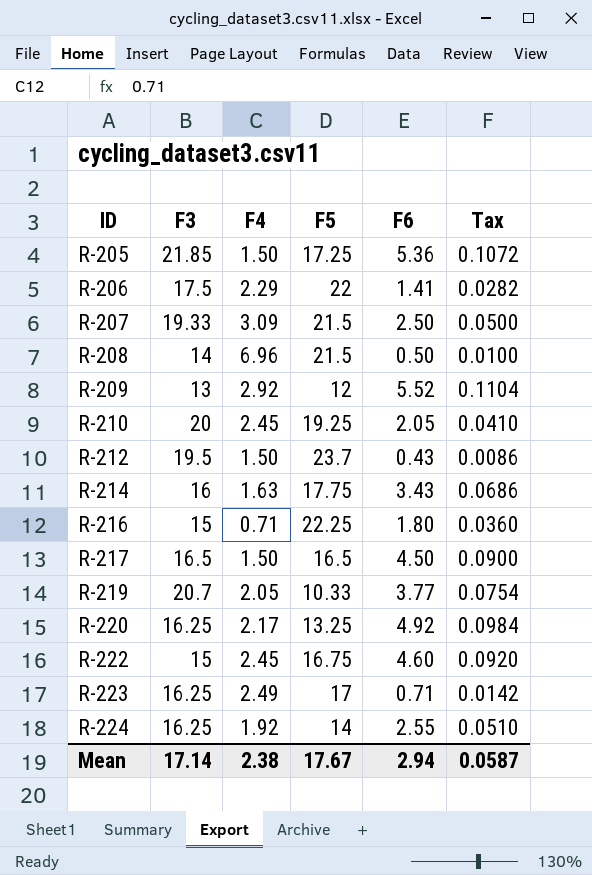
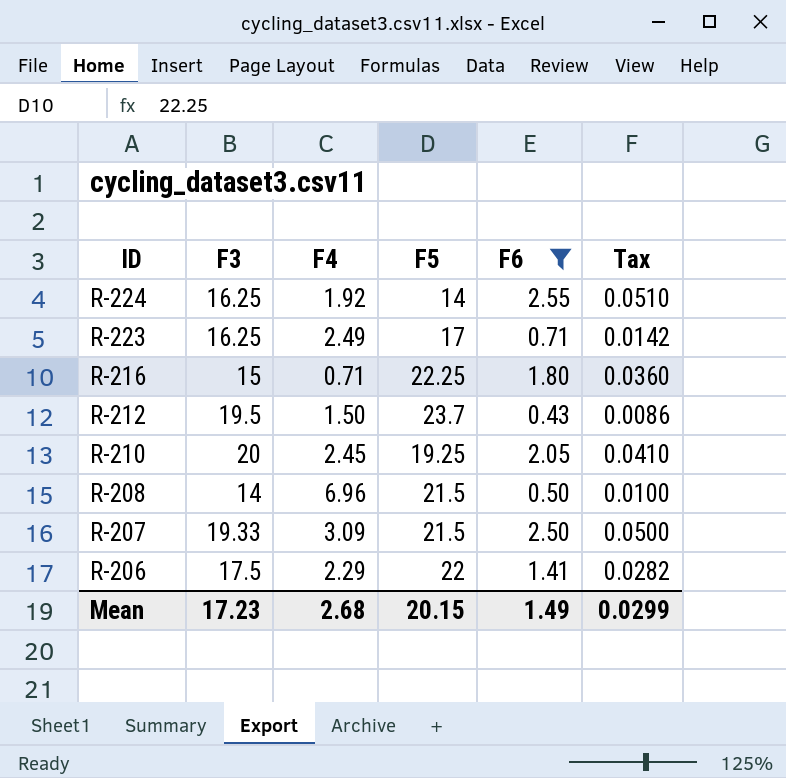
filter: none -> F6 <= 2.55
row order: ID ascending -> ID descending
Mean | F3: 17.14 -> 17.23
Mean | F4: 2.38 -> 2.68
Mean | F5: 17.67 -> 20.15
Mean | F6: 2.94 -> 1.49
Mean | Tax: 0.0587 -> 0.0299

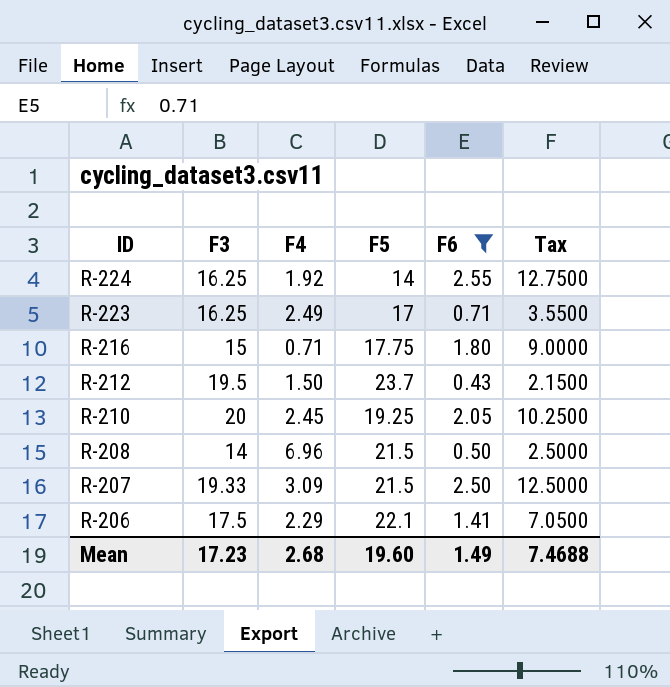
column Tax | formula: [F6] * 0.02 -> [F6] * 5
R-216 | F5: 22.25 -> 17.75
R-206 | F5: 22 -> 22.1
Mean | F5: 20.15 -> 19.60
Mean | Tax: 0.0299 -> 7.4688

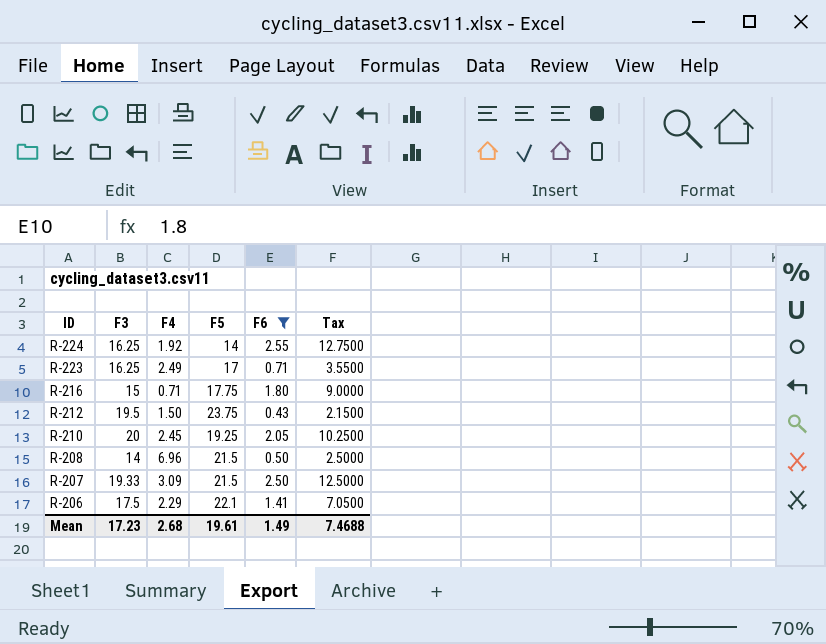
R-212 | F5: 23.7 -> 23.75
Mean | F5: 19.60 -> 19.61

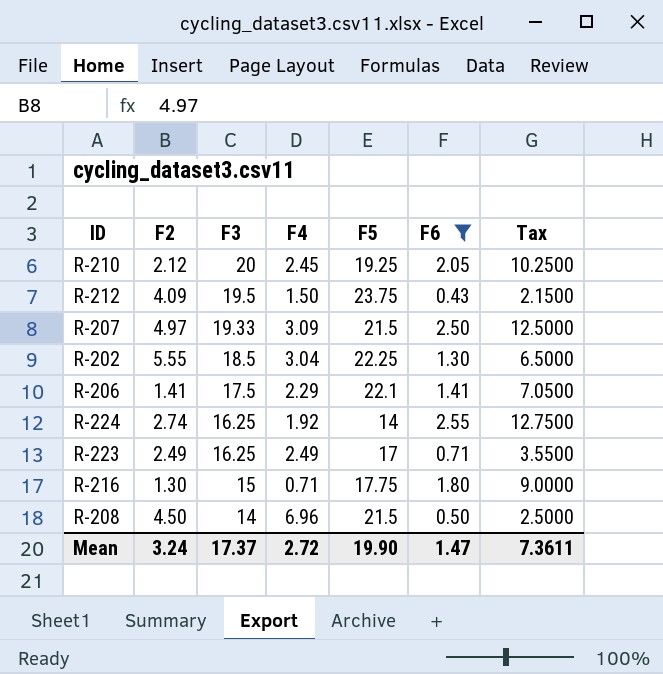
row order: ID descending -> F3 descending
column F2 | position: none -> 2
row R-202: none -> 5.55 | 18.5 | 3.04 | 22.25 | 1.30 | 6.5000
Mean | F3: 17.23 -> 17.37
Mean | F4: 2.68 -> 2.72
Mean | F5: 19.61 -> 19.90
Mean | F6: 1.49 -> 1.47
Mean | Tax: 7.4688 -> 7.3611

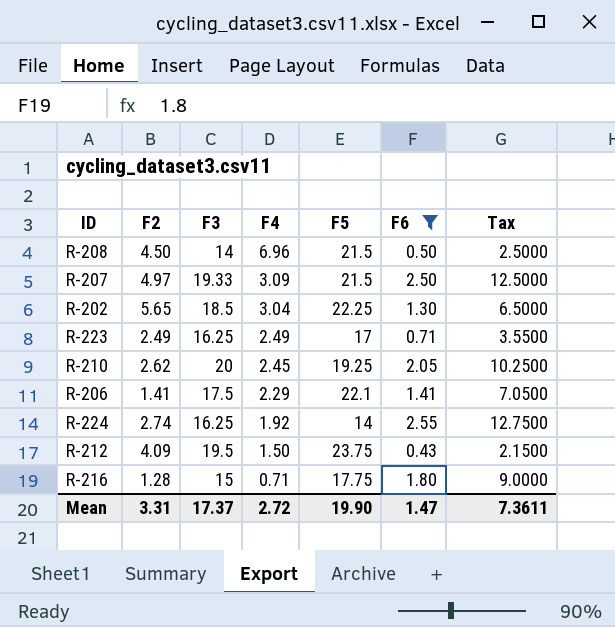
row order: F3 descending -> F4 descending
R-202 | F2: 5.55 -> 5.65
R-210 | F2: 2.12 -> 2.62
R-216 | F2: 1.30 -> 1.28
Mean | F2: 3.24 -> 3.31

